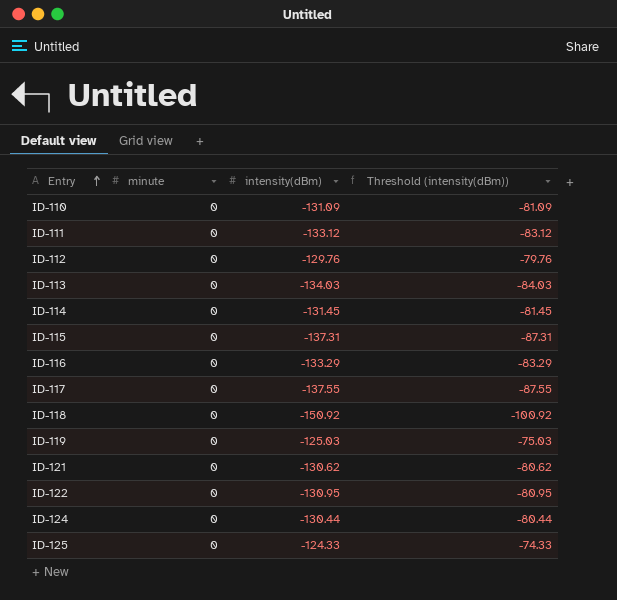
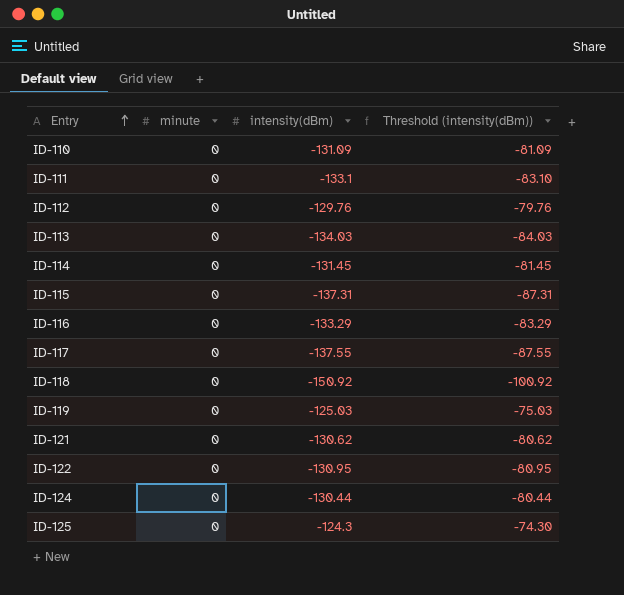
ID-111 | intensity(dBm): -133.12 -> -133.1
ID-111 | Threshold (intensity(dBm)): -83.12 -> -83.10
ID-125 | intensity(dBm): -124.33 -> -124.3
ID-125 | Threshold (intensity(dBm)): -74.33 -> -74.30

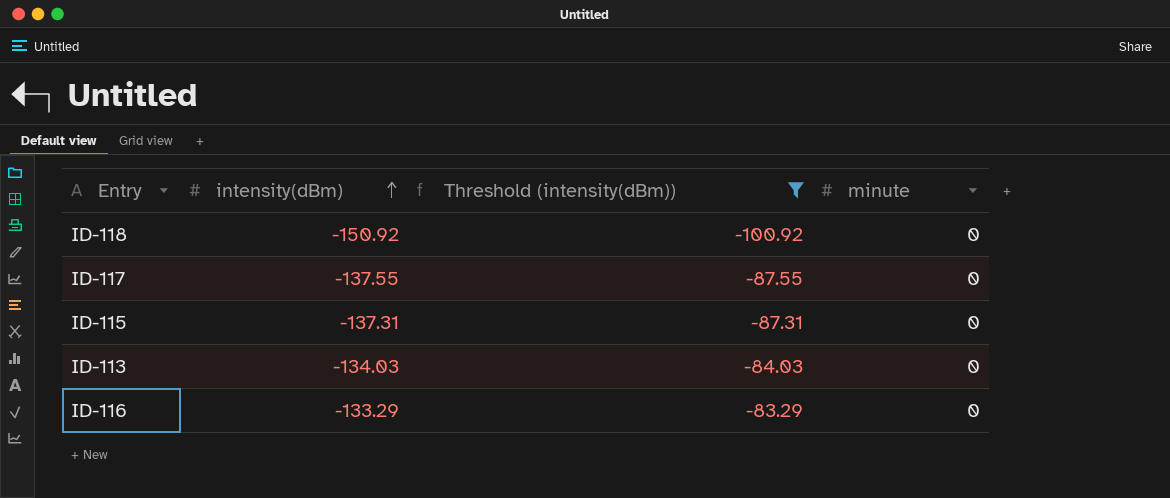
filter: none -> Threshold (intensity(dBm)) <= -83.29
row order: Entry ascending -> intensity(dBm) ascending
column minute | position: 2 -> 4

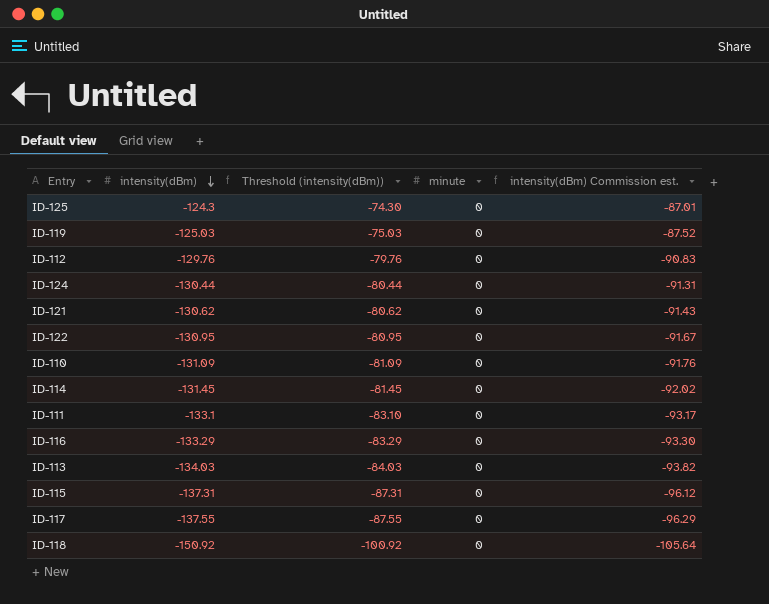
filter: Threshold (intensity(dBm)) <= -83.29 -> none
row order: intensity(dBm) ascending -> intensity(dBm) descending
column intensity(dBm) Commission est. | formula: none -> [intensity(dBm)] * 0.7

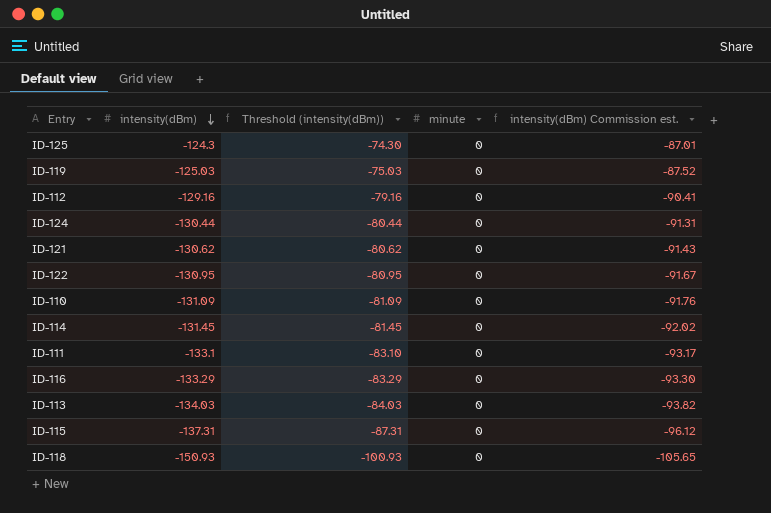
row ID-117: -137.55 | -87.55 | 0 | -96.29 -> none
ID-112 | intensity(dBm): -129.76 -> -129.16
ID-112 | Threshold (intensity(dBm)): -79.76 -> -79.16
ID-112 | intensity(dBm) Commission est.: -90.83 -> -90.41
ID-118 | intensity(dBm): -150.92 -> -150.93
ID-118 | Threshold (intensity(dBm)): -100.92 -> -100.93
ID-118 | intensity(dBm) Commission est.: -105.64 -> -105.65

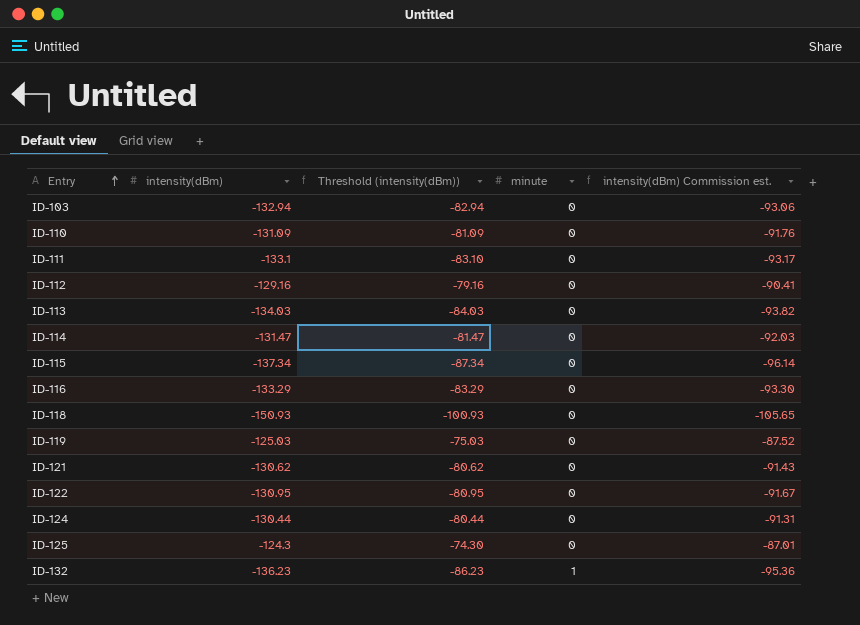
row order: intensity(dBm) descending -> Entry ascending
row ID-103: none -> -132.94 | -82.94 | 0 | -93.06
ID-114 | intensity(dBm): -131.45 -> -131.47
ID-114 | Threshold (intensity(dBm)): -81.45 -> -81.47
ID-114 | intensity(dBm) Commission est.: -92.02 -> -92.03
ID-115 | intensity(dBm): -137.31 -> -137.34
ID-115 | Threshold (intensity(dBm)): -87.31 -> -87.34
ID-115 | intensity(dBm) Commission est.: -96.12 -> -96.14
row ID-132: none -> -136.23 | -86.23 | 1 | -95.36

